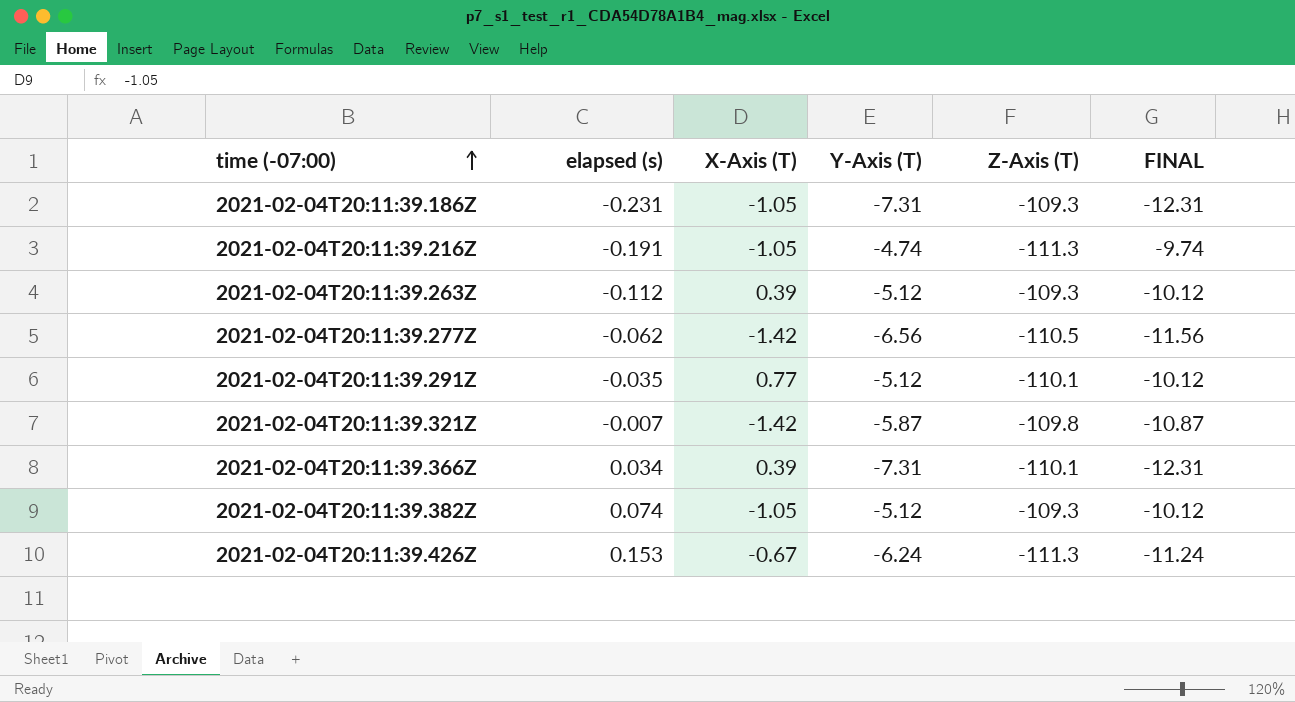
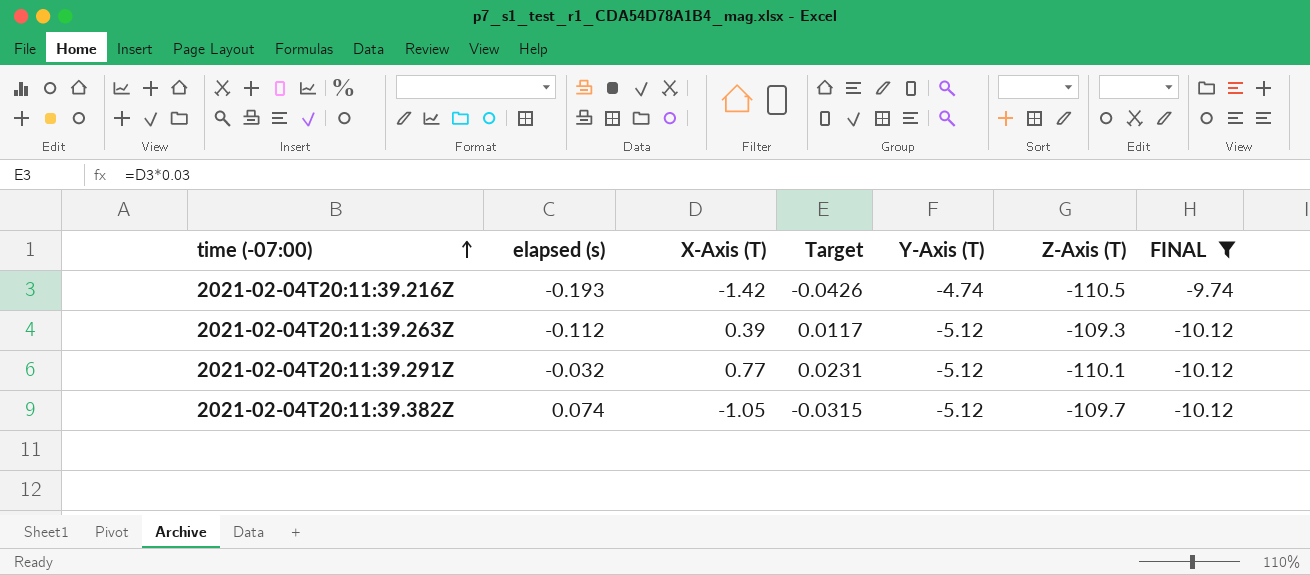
filter: none -> FINAL >= -10.12
column Target | formula: none -> [X-Axis (T)] * 0.03
2021-02-04T20:11:39.216Z | elapsed (s): -0.191 -> -0.193
2021-02-04T20:11:39.216Z | X-Axis (T): -1.05 -> -1.42
2021-02-04T20:11:39.216Z | Z-Axis (T): -111.3 -> -110.5
2021-02-04T20:11:39.291Z | elapsed (s): -0.035 -> -0.032
2021-02-04T20:11:39.382Z | Z-Axis (T): -109.3 -> -109.7

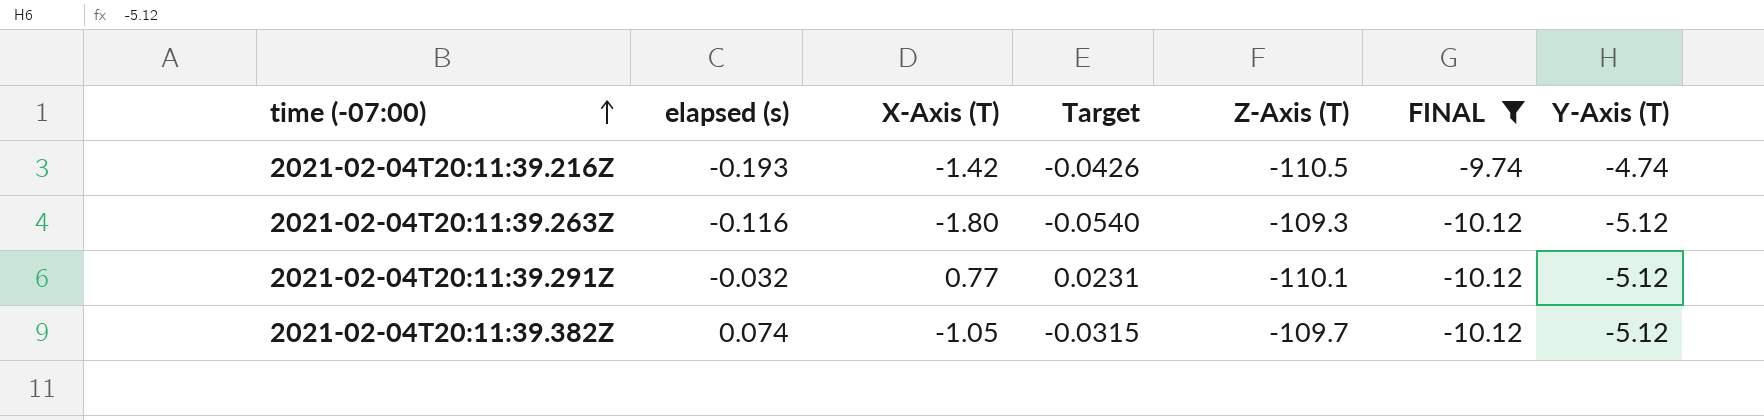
column Y-Axis (T) | position: 5 -> 7
2021-02-04T20:11:39.263Z | elapsed (s): -0.112 -> -0.116
2021-02-04T20:11:39.263Z | X-Axis (T): 0.39 -> -1.80
2021-02-04T20:11:39.263Z | Target: 0.0117 -> -0.0540

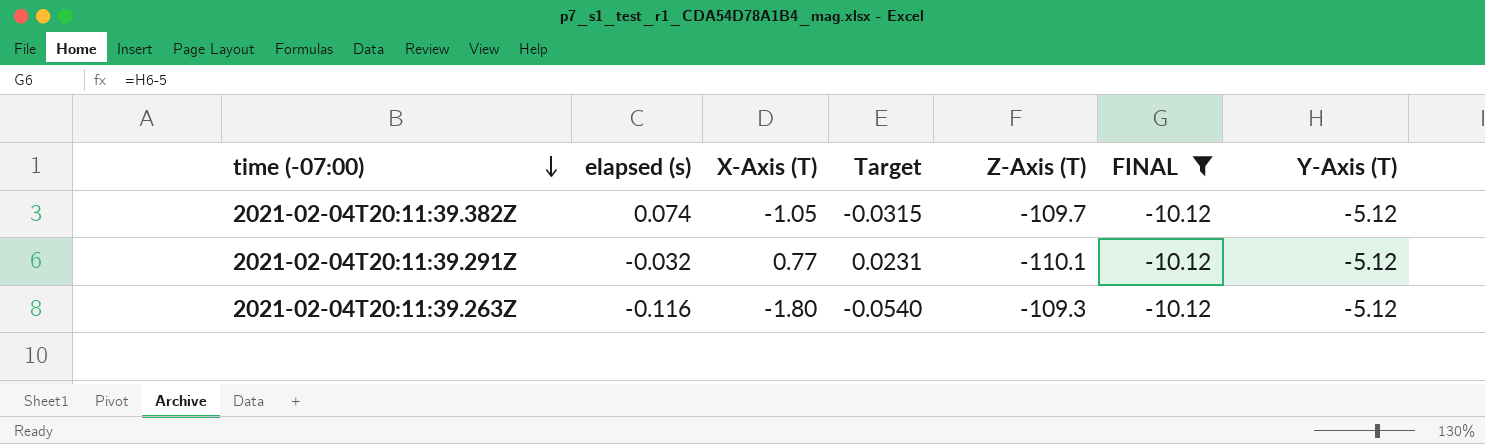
row order: time (-07:00) ascending -> time (-07:00) descending
row 2021-02-04T20:11:39.216Z: -0.193 | -1.42 | -0.0426 | -110.5 | -9.74 | -4.74 -> none

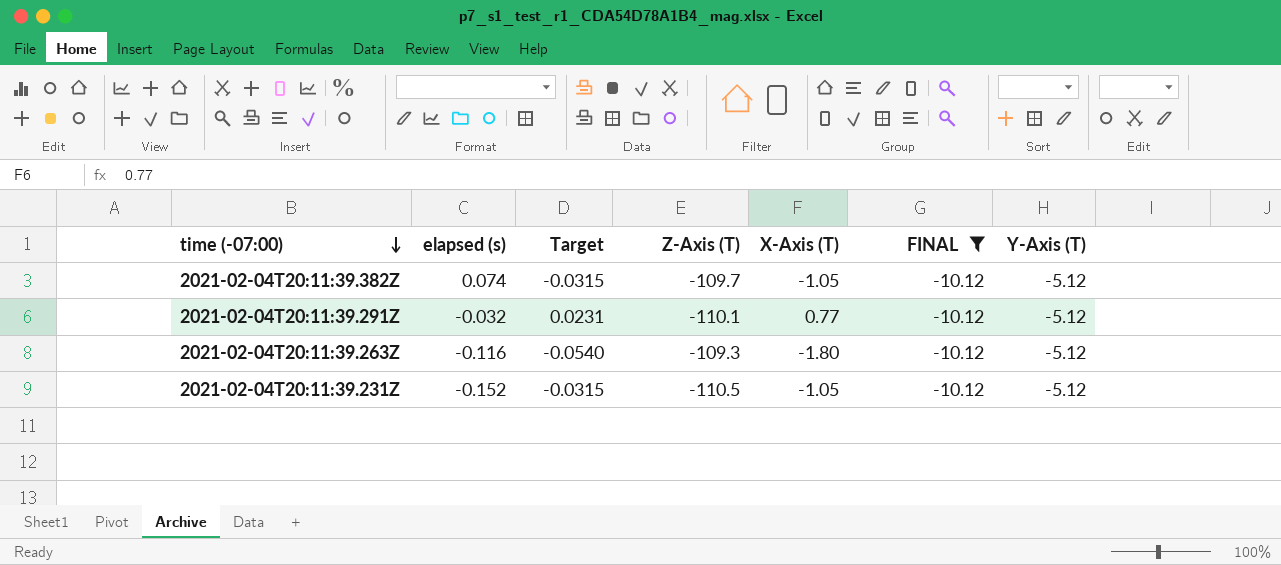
column X-Axis (T) | position: 3 -> 5
row 2021-02-04T20:11:39.231Z: none -> -0.152 | -0.0315 | -110.5 | -1.05 | -10.12 | -5.12

